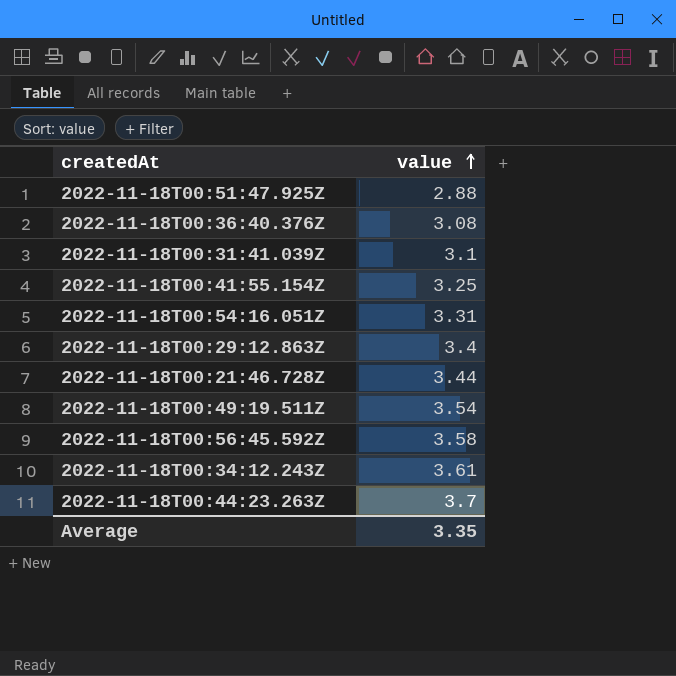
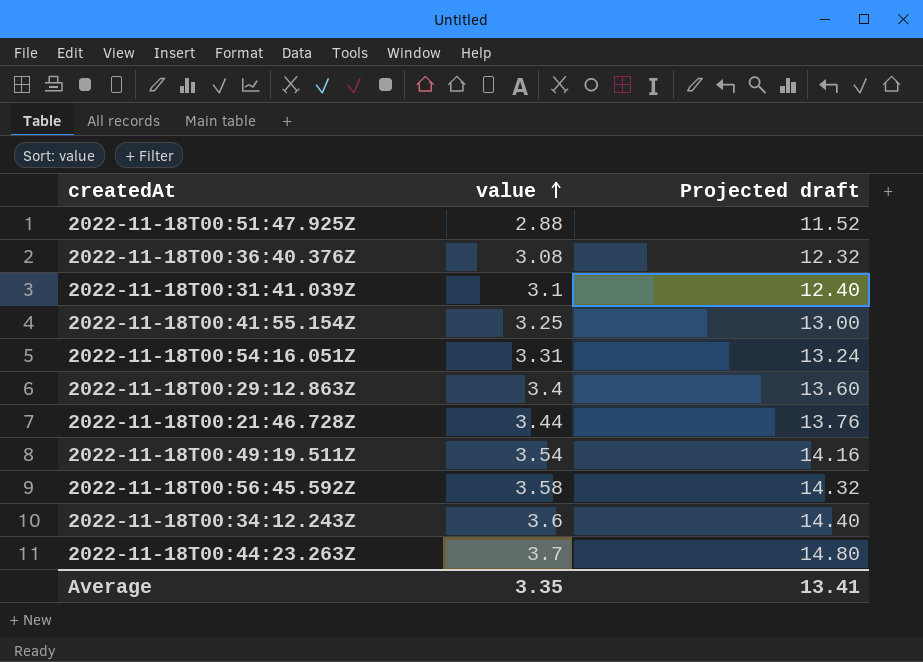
column Projected draft | formula: none -> [value] * 4
2022-11-18T00:34:12.243Z | value: 3.61 -> 3.6

